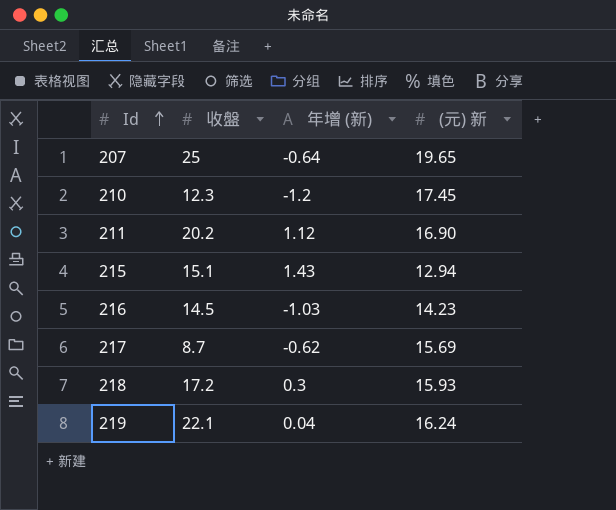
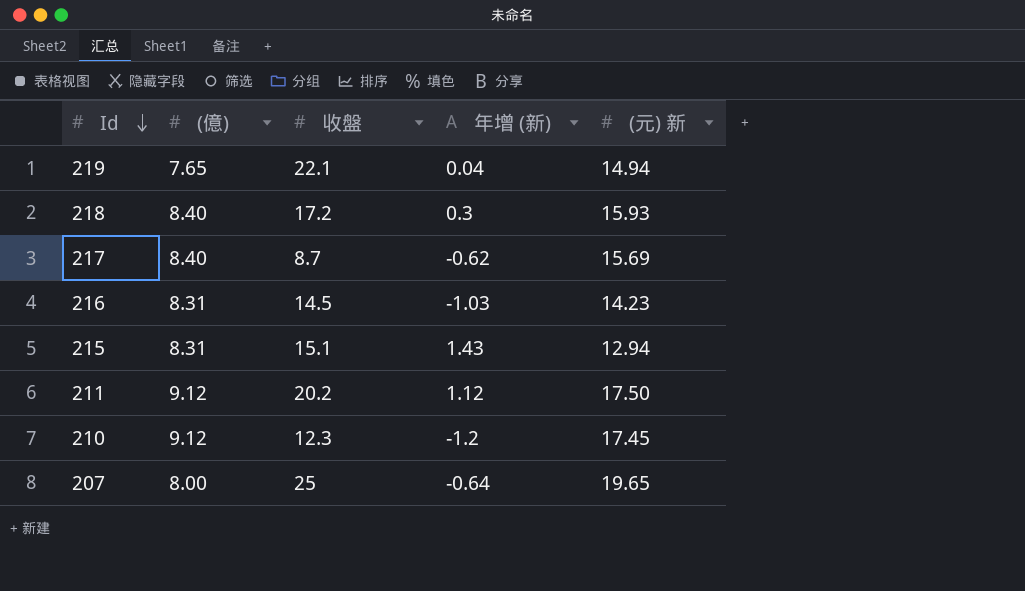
row order: Id ascending -> Id descending
column (億) | position: none -> 2
219 | (元) 新: 16.24 -> 14.94
211 | (元) 新: 16.90 -> 17.50

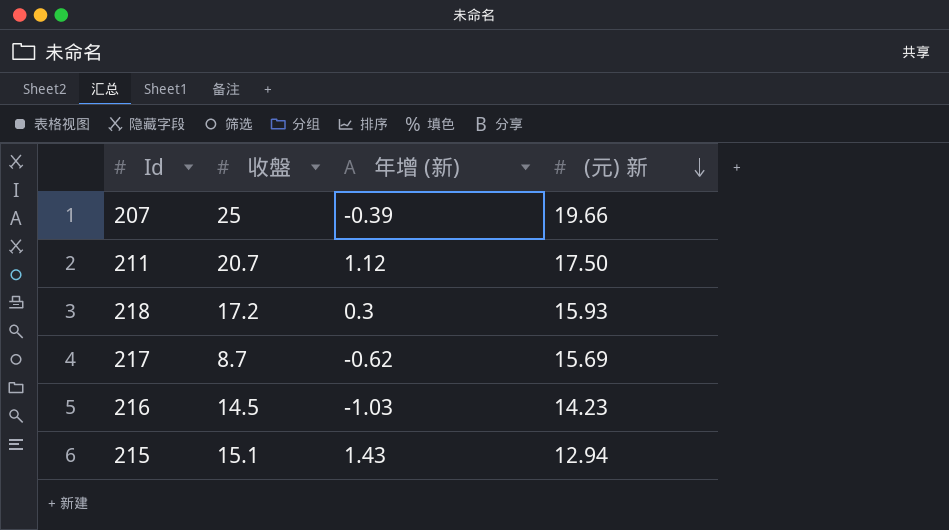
row order: Id descending -> (元) 新 descending
column (億) | position: 2 -> none
row 219: 7.65 | 22.1 | 0.04 | 14.94 -> none
row 210: 9.12 | 12.3 | -1.2 | 17.45 -> none
207 | 年增 (新): -0.64 -> -0.39
207 | (元) 新: 19.65 -> 19.66
211 | 收盤: 20.2 -> 20.7

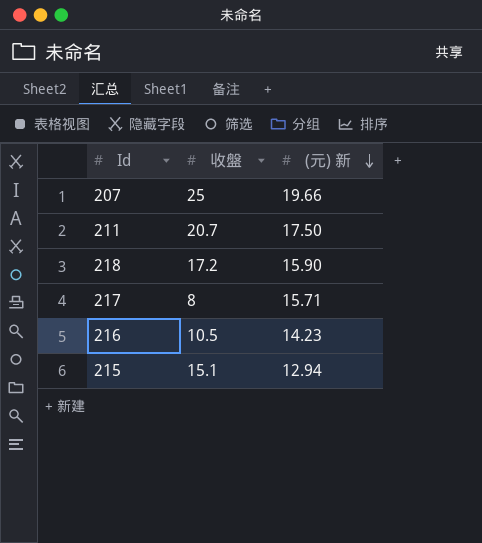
column 年增 (新) | position: 3 -> none
218 | (元) 新: 15.93 -> 15.90
217 | 收盤: 8.7 -> 8
217 | (元) 新: 15.69 -> 15.71
216 | 收盤: 14.5 -> 10.5

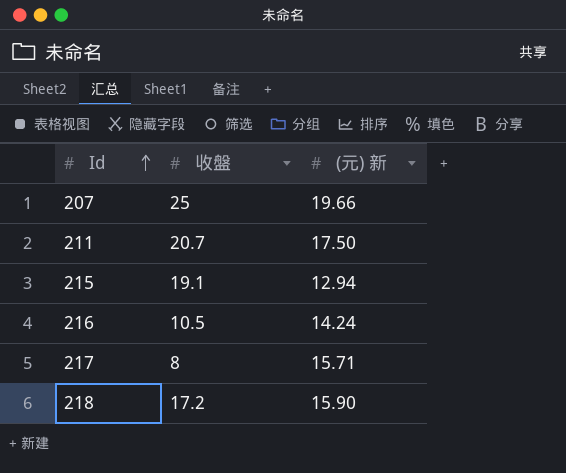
row order: (元) 新 descending -> Id ascending
215 | 收盤: 15.1 -> 19.1
216 | (元) 新: 14.23 -> 14.24

